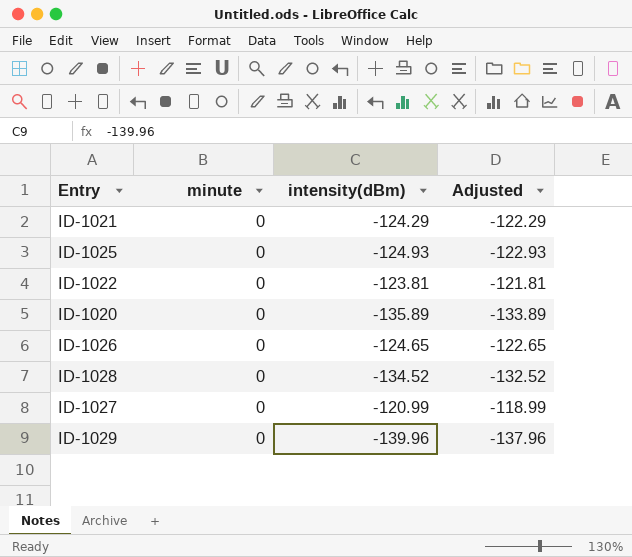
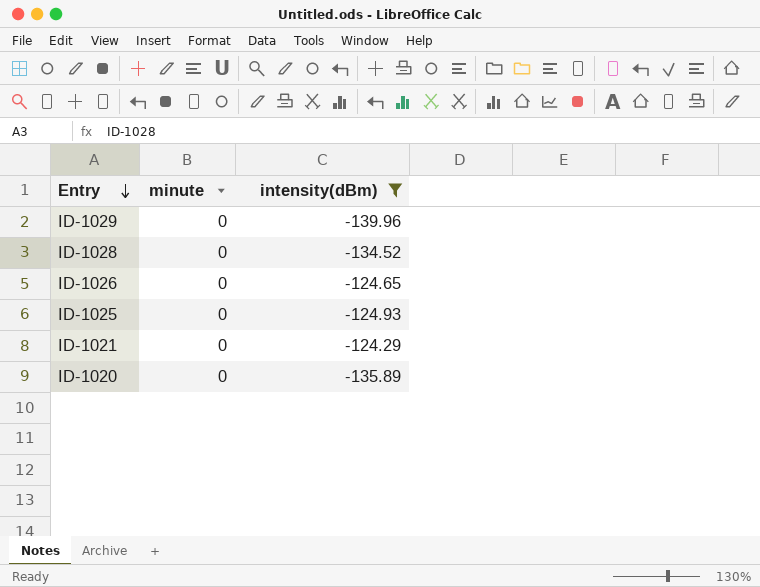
filter: none -> intensity(dBm) <= -124.29
row order: none -> Entry descending
column Adjusted | formula: [intensity(dBm)] + 2 -> none

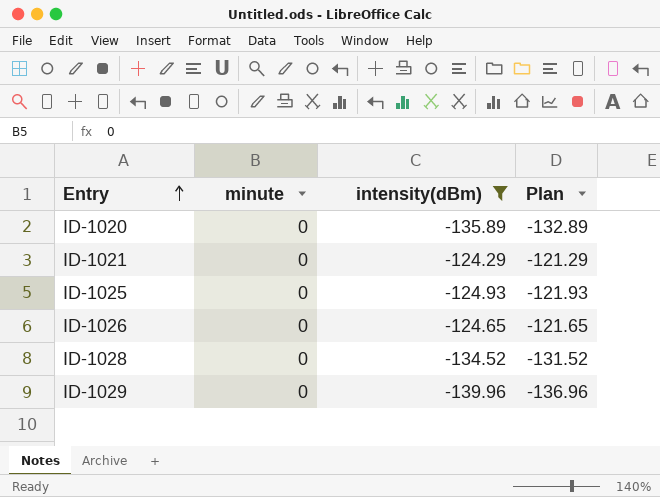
row order: Entry descending -> Entry ascending
column Plan | formula: none -> [intensity(dBm)] + 3

